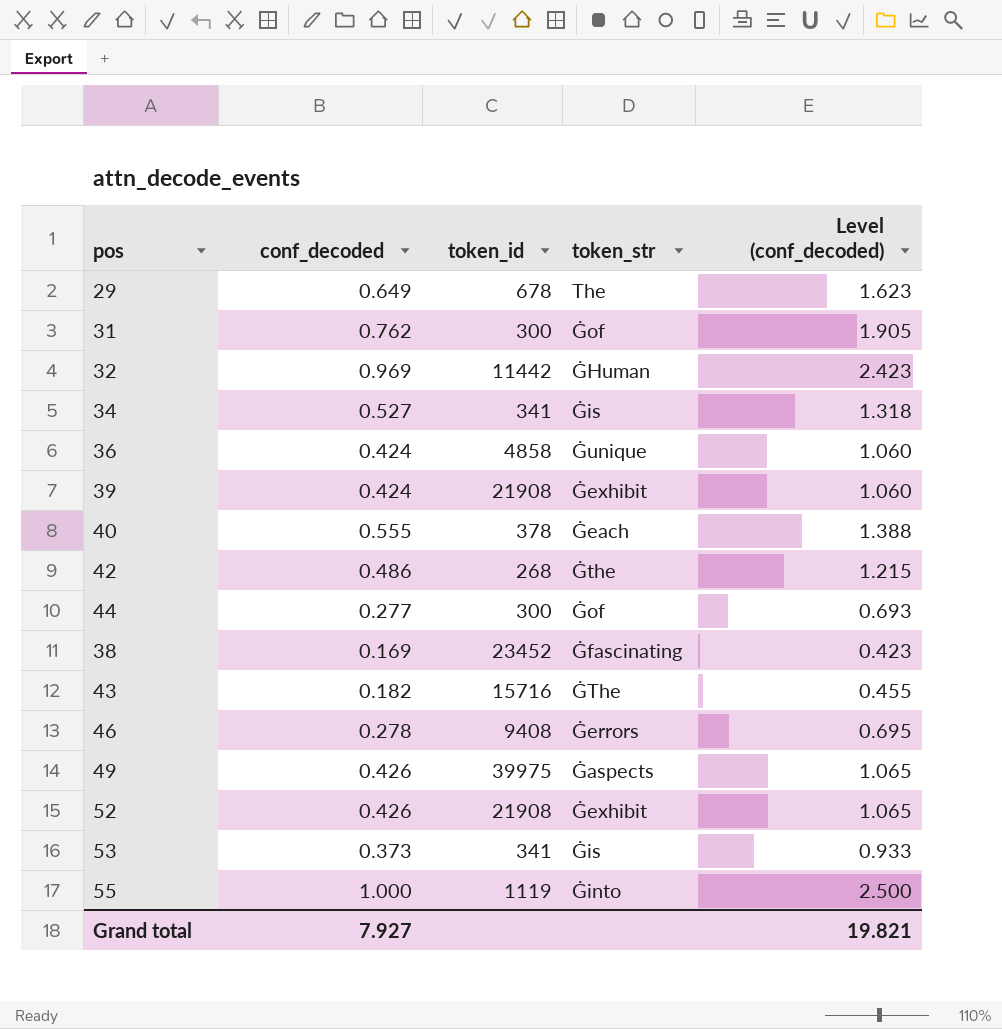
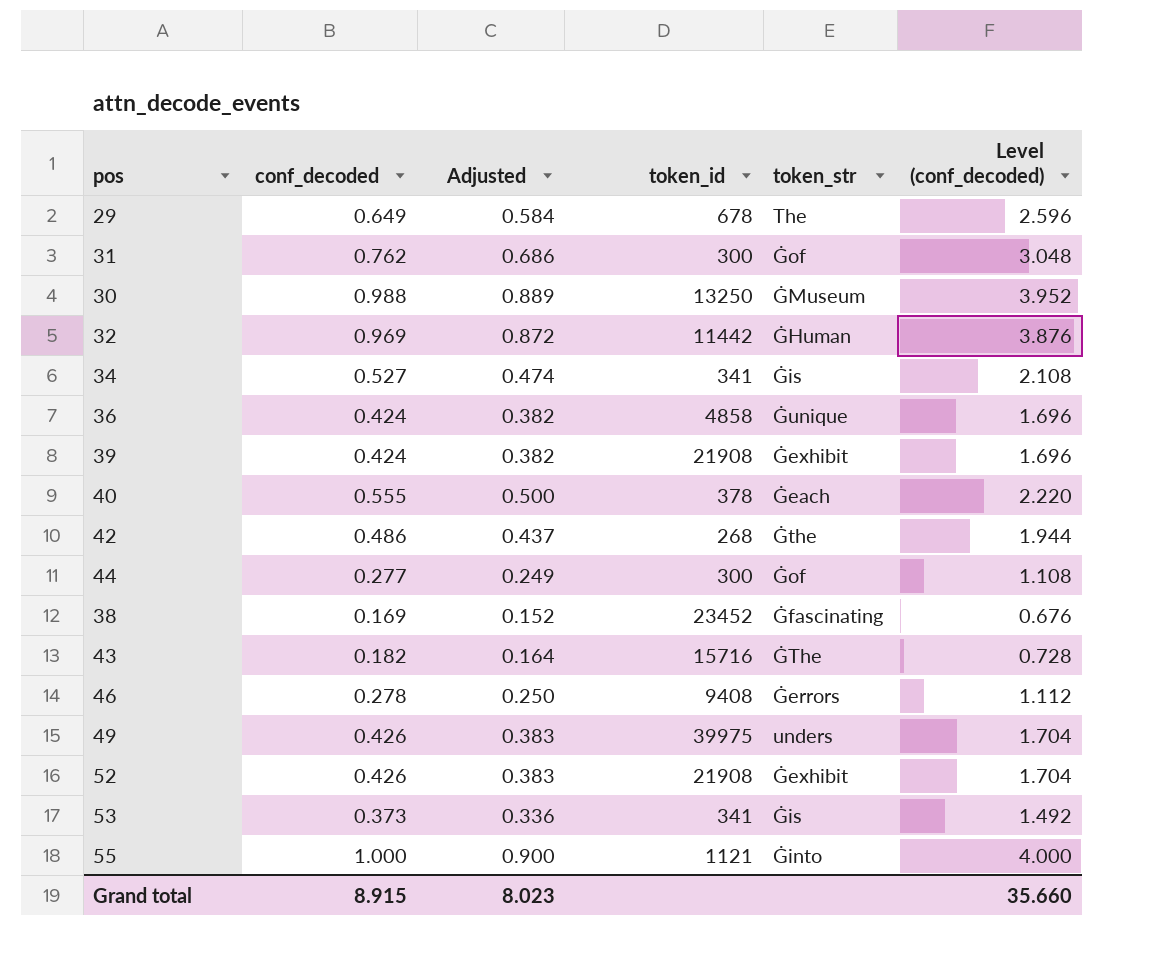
column Adjusted | formula: none -> [conf_decoded] * 0.9
column Level (conf_decoded) | formula: [conf_decoded] * 2.5 -> [conf_decoded] * 4
row 30: none -> 0.988 | 0.889 | 13250 | ĠMuseum | 3.952
49 | token_str: Ġaspects -> unders
55 | token_id: 1119 -> 1121
Grand total | conf_decoded: 7.927 -> 8.915
Grand total | Level (conf_decoded): 19.821 -> 35.660

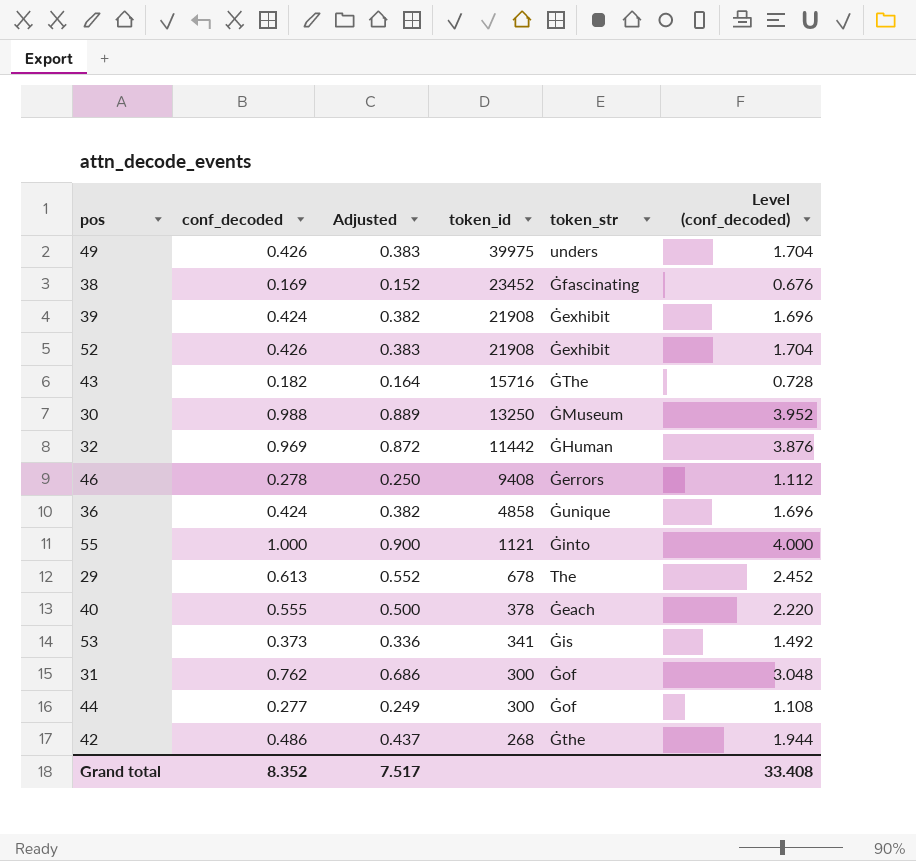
row order: none -> token_id descending
row 34: 0.527 | 0.474 | 341 | Ġis | 2.108 -> none
29 | conf_decoded: 0.649 -> 0.613
29 | Adjusted: 0.584 -> 0.552
29 | Level (conf_decoded): 2.596 -> 2.452
Grand total | conf_decoded: 8.915 -> 8.352
Grand total | Adjusted: 8.023 -> 7.517
Grand total | Level (conf_decoded): 35.660 -> 33.408

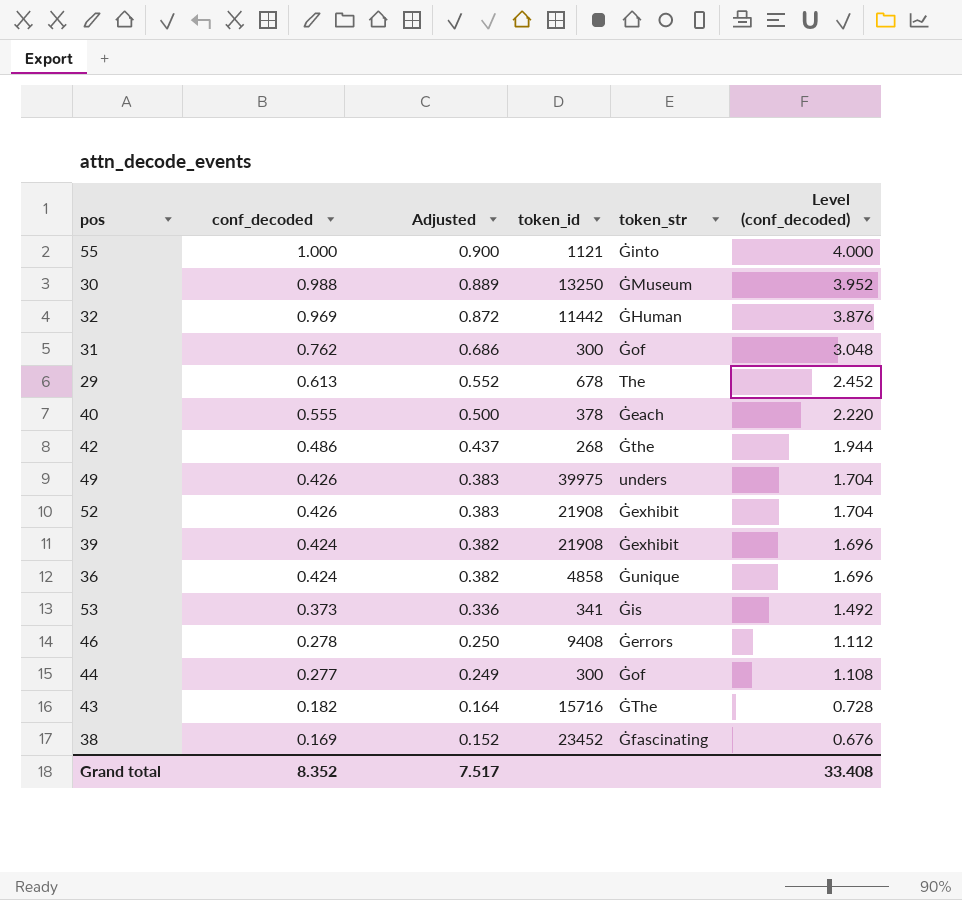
row order: token_id descending -> conf_decoded descending

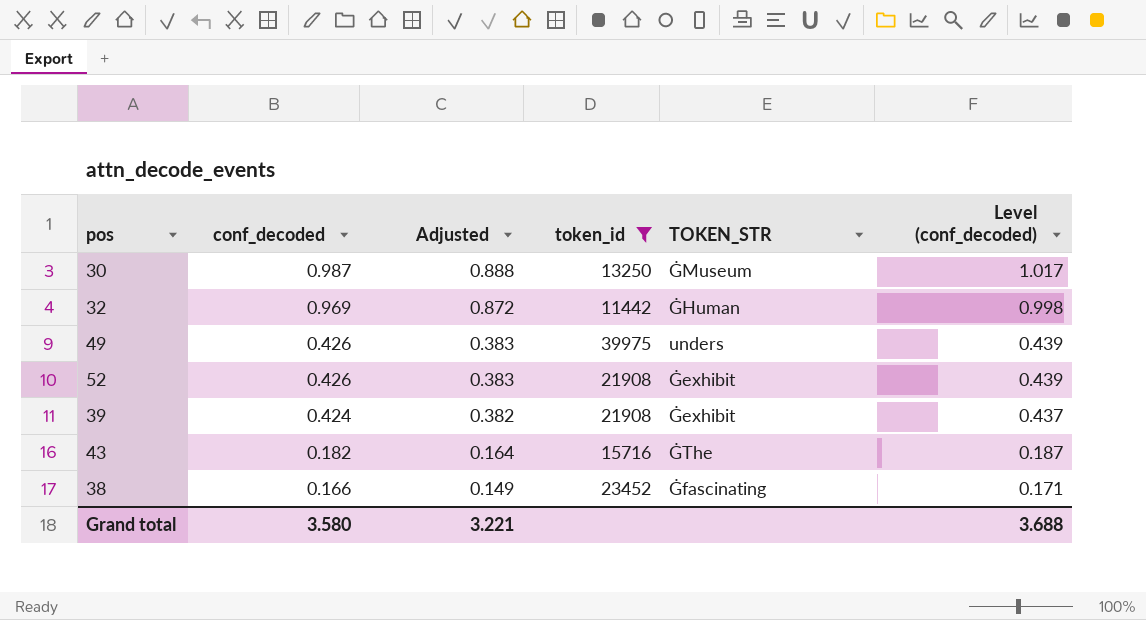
filter: none -> token_id >= 11442
column name: token_str -> TOKEN_STR
column Level (conf_decoded) | formula: [conf_decoded] * 4 -> [conf_decoded] * 1.03
30 | conf_decoded: 0.988 -> 0.987
30 | Adjusted: 0.889 -> 0.888
38 | conf_decoded: 0.169 -> 0.166
38 | Adjusted: 0.152 -> 0.149
Grand total | conf_decoded: 8.352 -> 3.580
Grand total | Adjusted: 7.517 -> 3.221
Grand total | Level (conf_decoded): 33.408 -> 3.688

